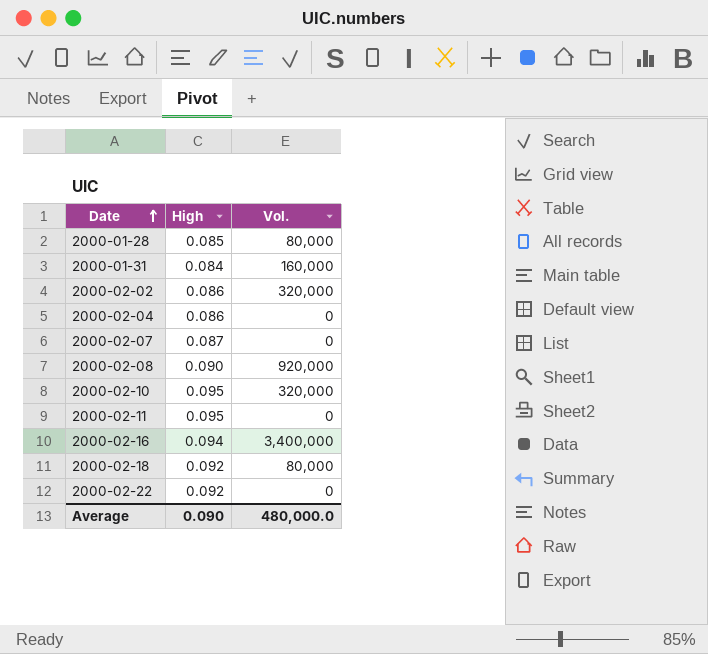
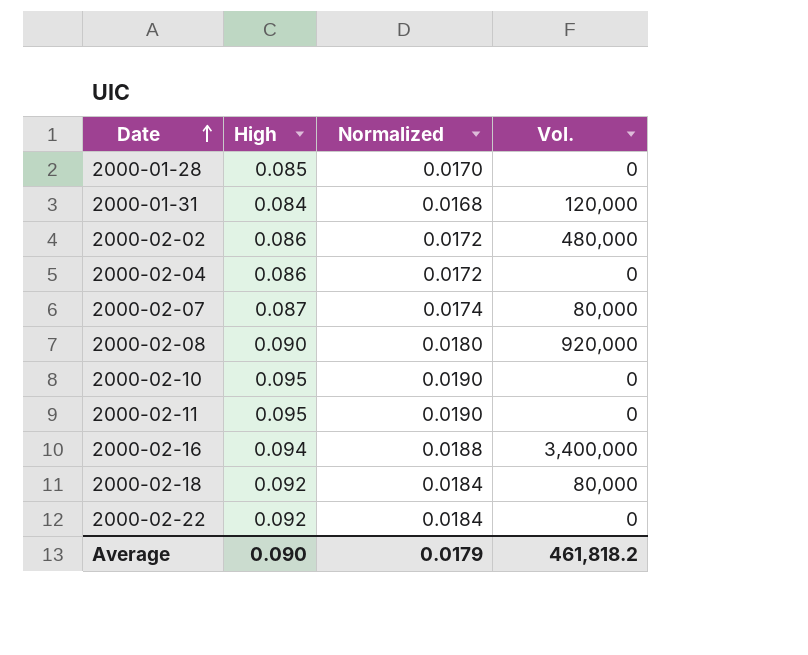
column Normalized | formula: none -> [High] * 0.2
2000-01-28 | Vol.: 80,000 -> 0
2000-01-31 | Vol.: 160,000 -> 120,000
2000-02-02 | Vol.: 320,000 -> 480,000
2000-02-07 | Vol.: 0 -> 80,000
2000-02-10 | Vol.: 320,000 -> 0
Average | Vol.: 480,000.0 -> 461,818.2

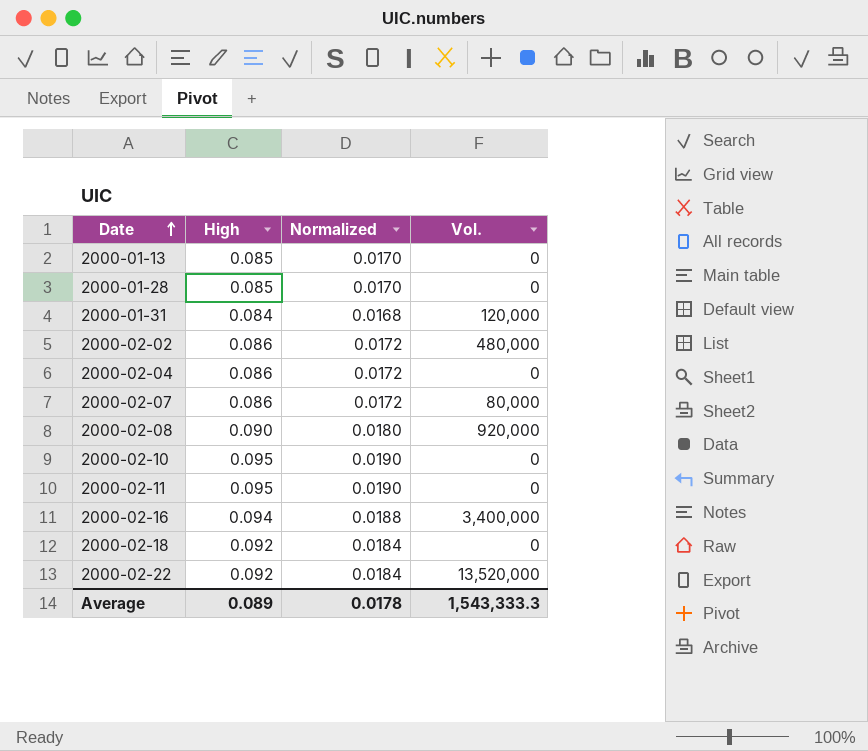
row 2000-01-13: none -> 0.085 | 0.0170 | 0
2000-02-07 | High: 0.087 -> 0.086
2000-02-07 | Normalized: 0.0174 -> 0.0172
2000-02-18 | Vol.: 80,000 -> 0
2000-02-22 | Vol.: 0 -> 13,520,000
Average | High: 0.090 -> 0.089
Average | Normalized: 0.0179 -> 0.0178
Average | Vol.: 461,818.2 -> 1,543,333.3

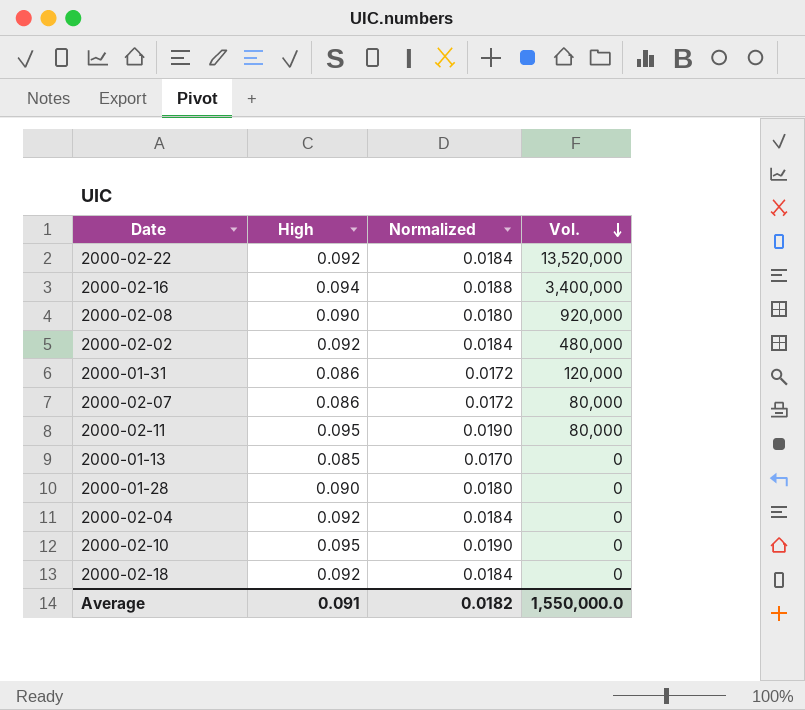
row order: Date ascending -> Vol. descending
2000-02-02 | High: 0.086 -> 0.092
2000-02-02 | Normalized: 0.0172 -> 0.0184
2000-01-31 | High: 0.084 -> 0.086
2000-01-31 | Normalized: 0.0168 -> 0.0172
2000-02-11 | Vol.: 0 -> 80,000
2000-01-28 | High: 0.085 -> 0.090
2000-01-28 | Normalized: 0.0170 -> 0.0180
2000-02-04 | High: 0.086 -> 0.092
2000-02-04 | Normalized: 0.0172 -> 0.0184
Average | High: 0.089 -> 0.091
Average | Normalized: 0.0178 -> 0.0182
Average | Vol.: 1,543,333.3 -> 1,550,000.0

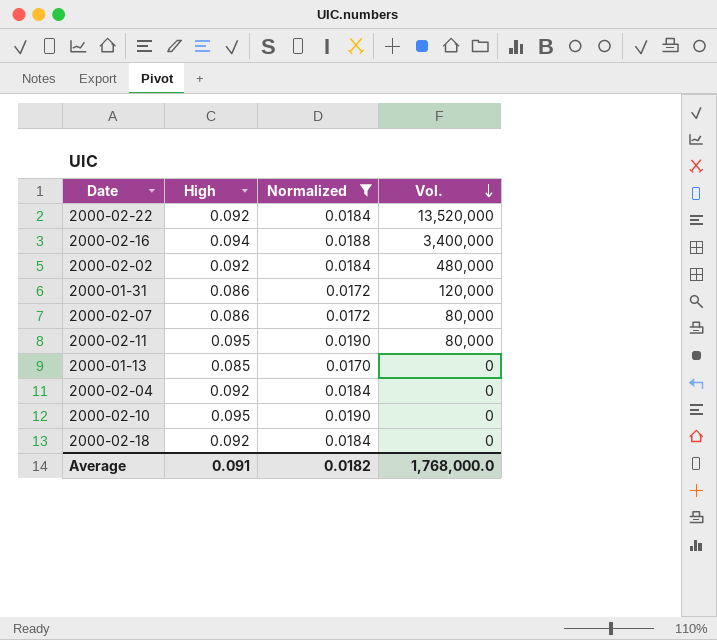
filter: none -> Normalized != 0.0180
Average | Vol.: 1,550,000.0 -> 1,768,000.0

